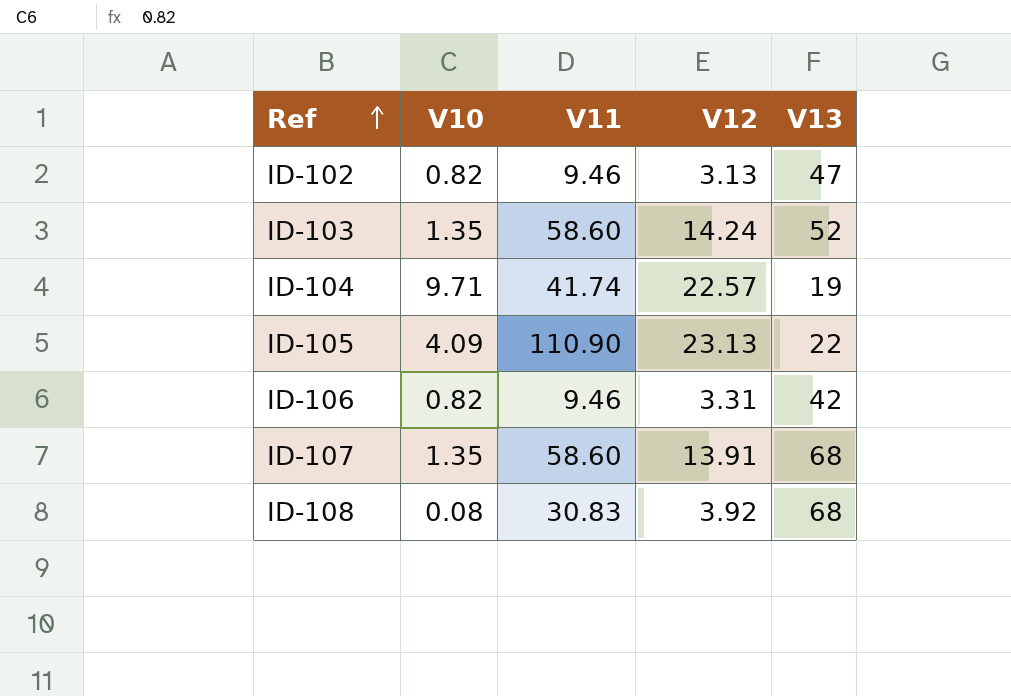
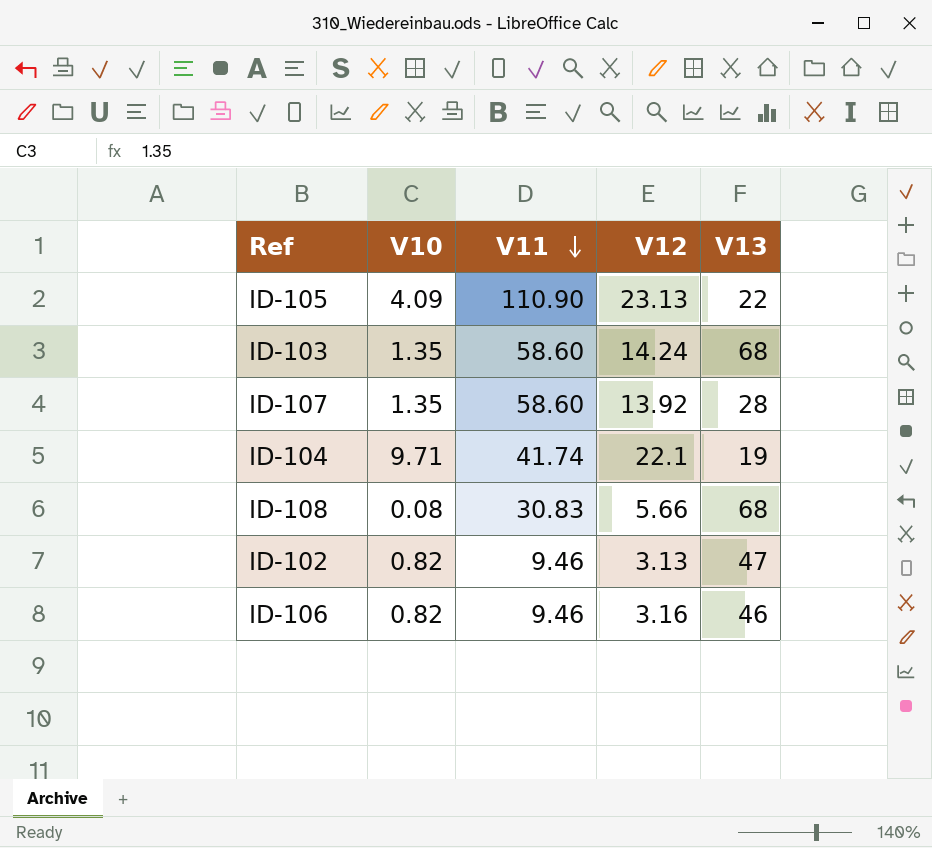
row order: Ref ascending -> V11 descending
ID-103 | V13: 52 -> 68
ID-107 | V12: 13.91 -> 13.92
ID-107 | V13: 68 -> 28
ID-104 | V12: 22.57 -> 22.1
ID-108 | V12: 3.92 -> 5.66
ID-106 | V12: 3.31 -> 3.16
ID-106 | V13: 42 -> 46

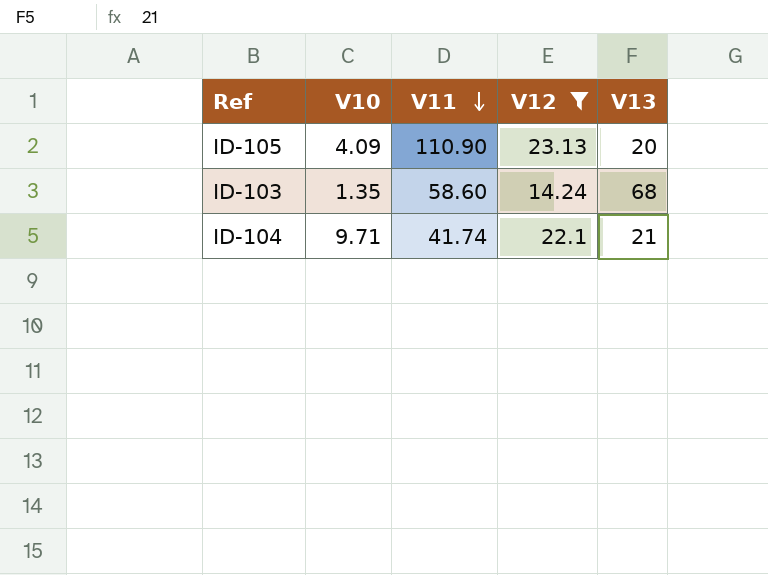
filter: none -> V12 >= 14.24
ID-105 | V13: 22 -> 20
ID-104 | V13: 19 -> 21

